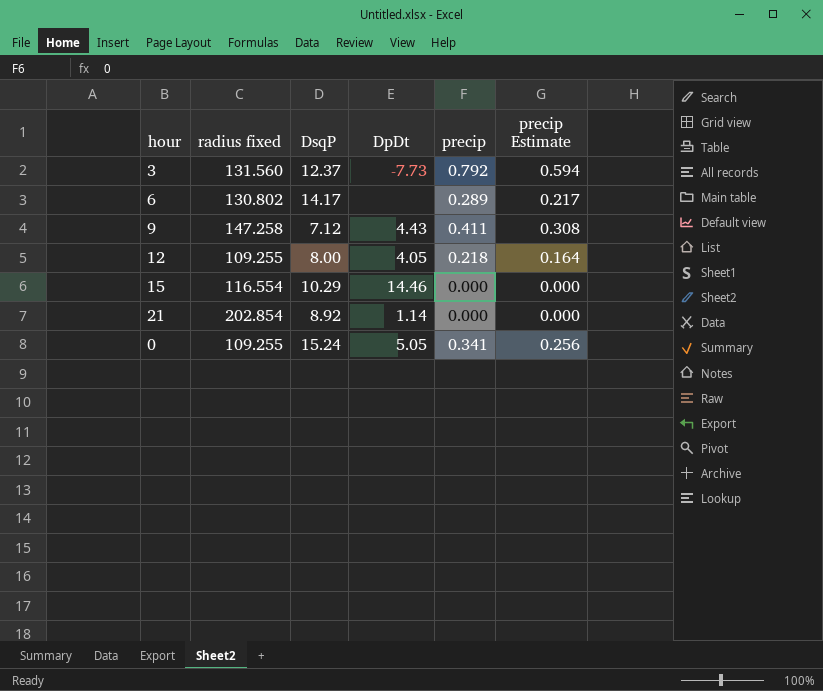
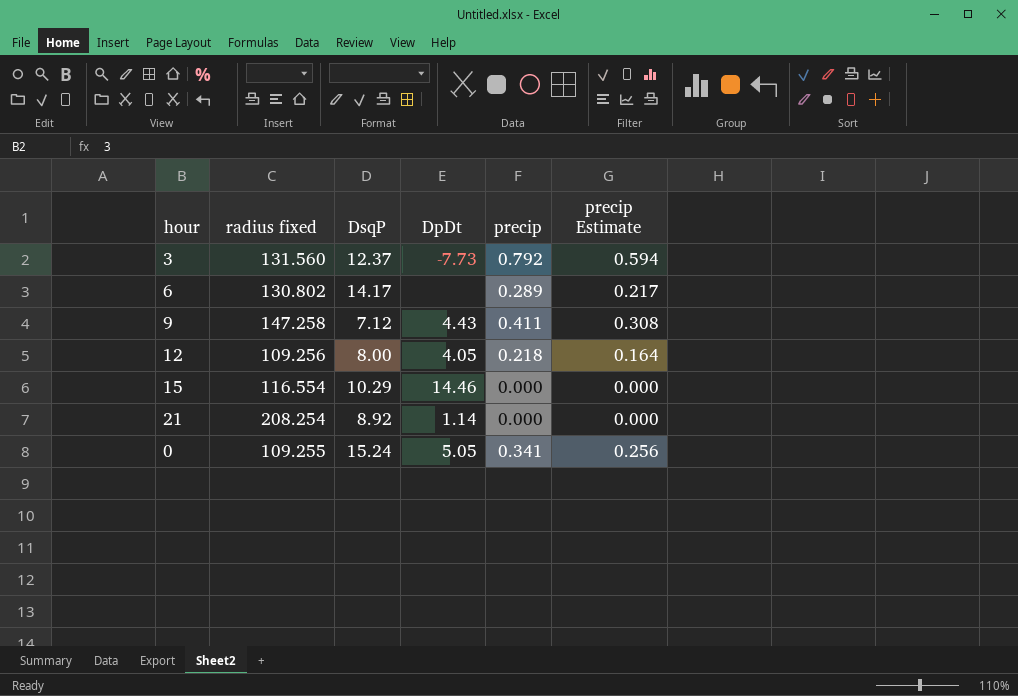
12 | radius fixed: 109.255 -> 109.256
21 | radius fixed: 202.854 -> 208.254

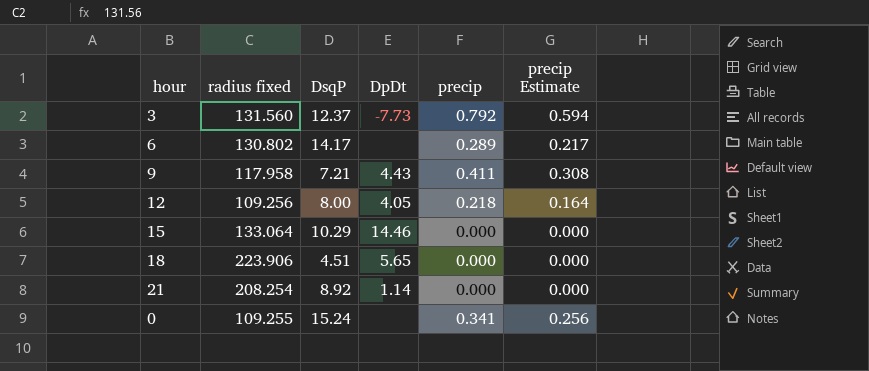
9 | radius fixed: 147.258 -> 117.958
9 | DsqP: 7.12 -> 7.21
15 | radius fixed: 116.554 -> 133.064
row 18: none -> 223.906 | 4.51 | 5.65 | 0.000 | 0.000
0 | DpDt: 5.05 -> none

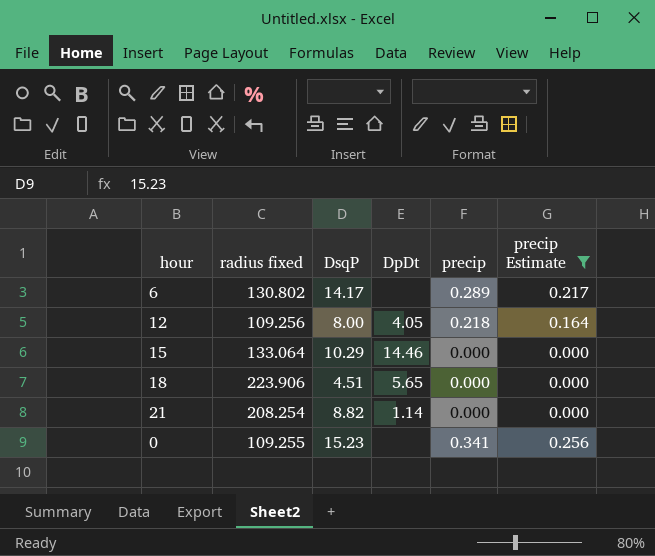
filter: none -> precip Estimate <= 0.256
21 | DsqP: 8.92 -> 8.82
0 | DsqP: 15.24 -> 15.23

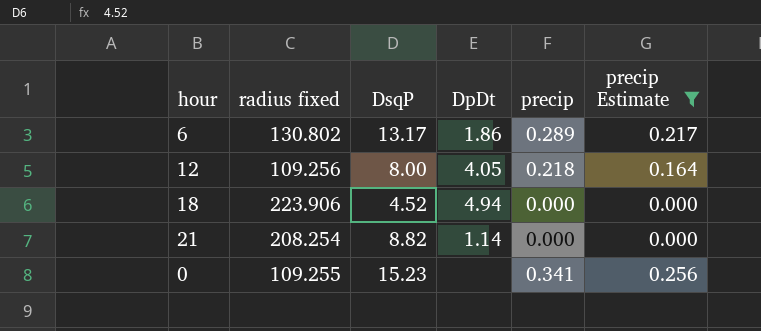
row 15: 133.064 | 10.29 | 14.46 | 0.000 | 0.000 -> none
6 | DsqP: 14.17 -> 13.17
6 | DpDt: none -> 1.86
18 | DsqP: 4.51 -> 4.52
18 | DpDt: 5.65 -> 4.94

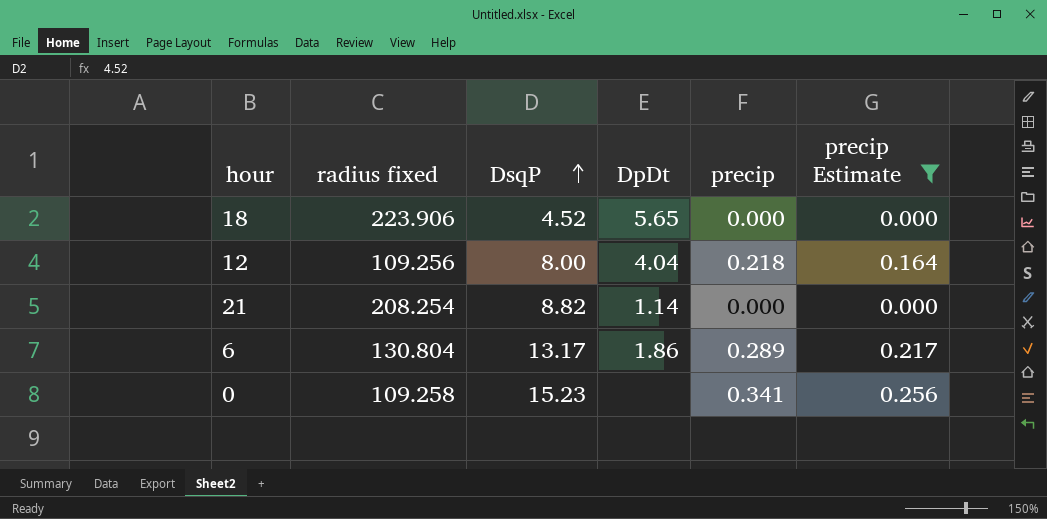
row order: none -> DsqP ascending
18 | DpDt: 4.94 -> 5.65
12 | DpDt: 4.05 -> 4.04
6 | radius fixed: 130.802 -> 130.804
0 | radius fixed: 109.255 -> 109.258

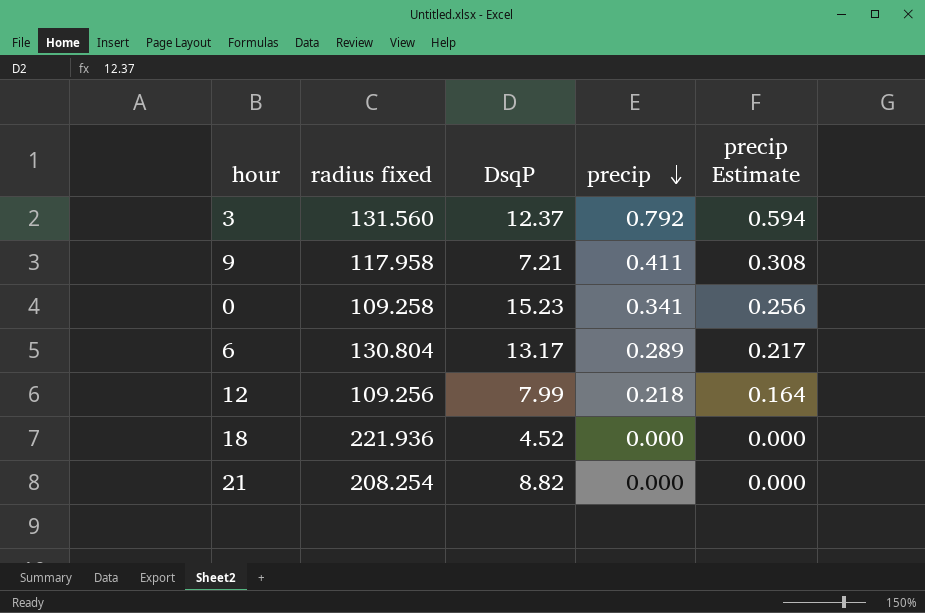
filter: precip Estimate <= 0.256 -> none
row order: DsqP ascending -> precip descending
column DpDt | position: 4 -> none
12 | DsqP: 8.00 -> 7.99
18 | radius fixed: 223.906 -> 221.936

